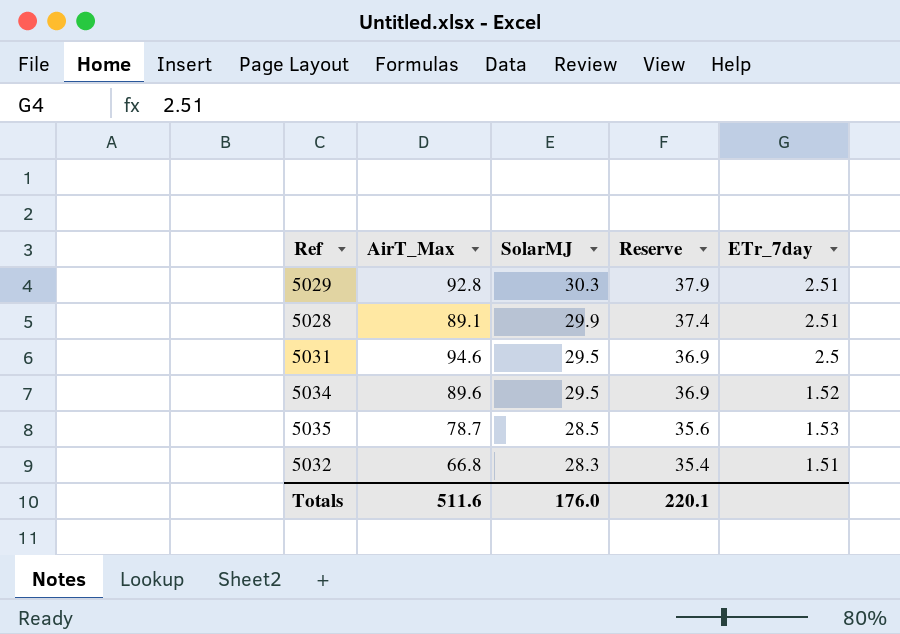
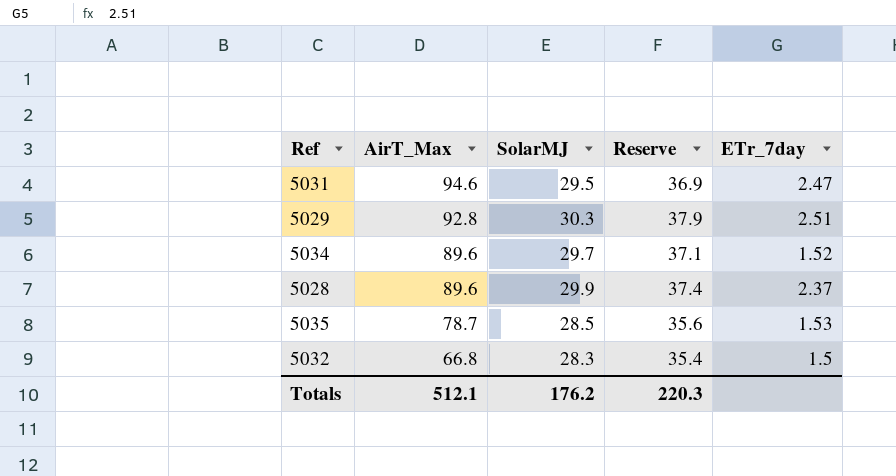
row order: SolarMJ descending -> AirT_Max descending
5031 | ETr_7day: 2.5 -> 2.47
5034 | SolarMJ: 29.5 -> 29.7
5034 | Reserve: 36.9 -> 37.1
5028 | AirT_Max: 89.1 -> 89.6
5028 | ETr_7day: 2.51 -> 2.37
5032 | ETr_7day: 1.51 -> 1.5
Totals | AirT_Max: 511.6 -> 512.1
Totals | SolarMJ: 176.0 -> 176.2
Totals | Reserve: 220.1 -> 220.3

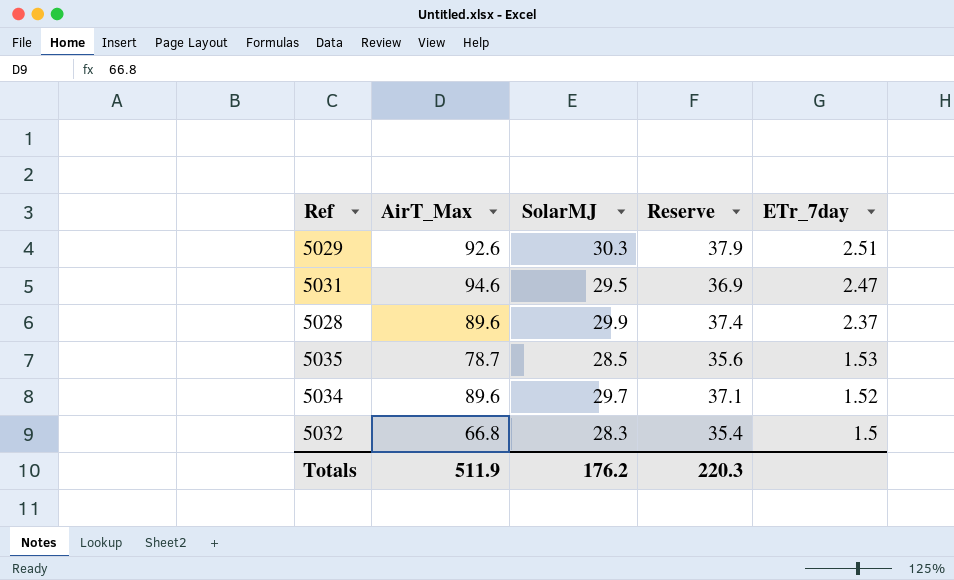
row order: AirT_Max descending -> ETr_7day descending
5029 | AirT_Max: 92.8 -> 92.6
Totals | AirT_Max: 512.1 -> 511.9

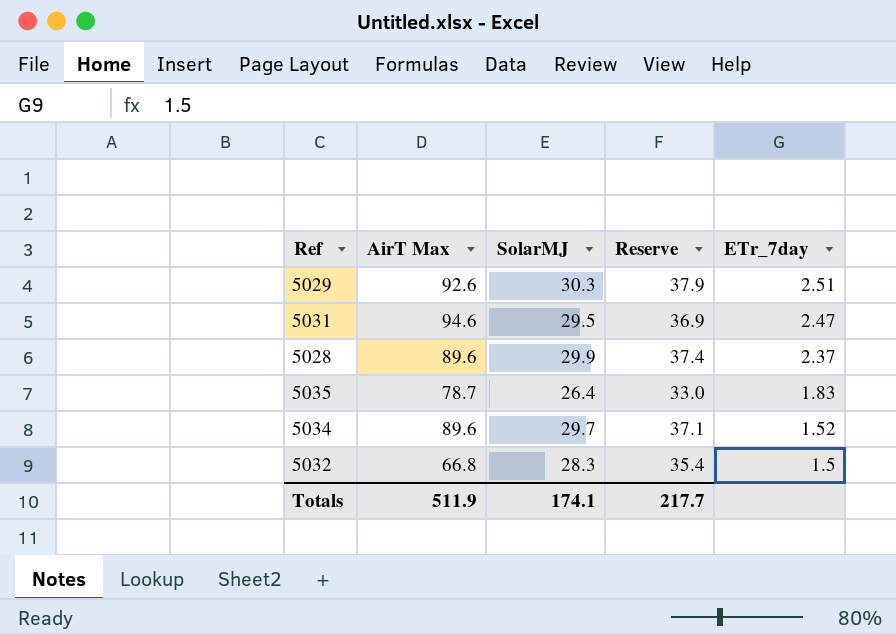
column name: AirT_Max -> AirT Max
5035 | SolarMJ: 28.5 -> 26.4
5035 | Reserve: 35.6 -> 33.0
5035 | ETr_7day: 1.53 -> 1.83
Totals | SolarMJ: 176.2 -> 174.1
Totals | Reserve: 220.3 -> 217.7

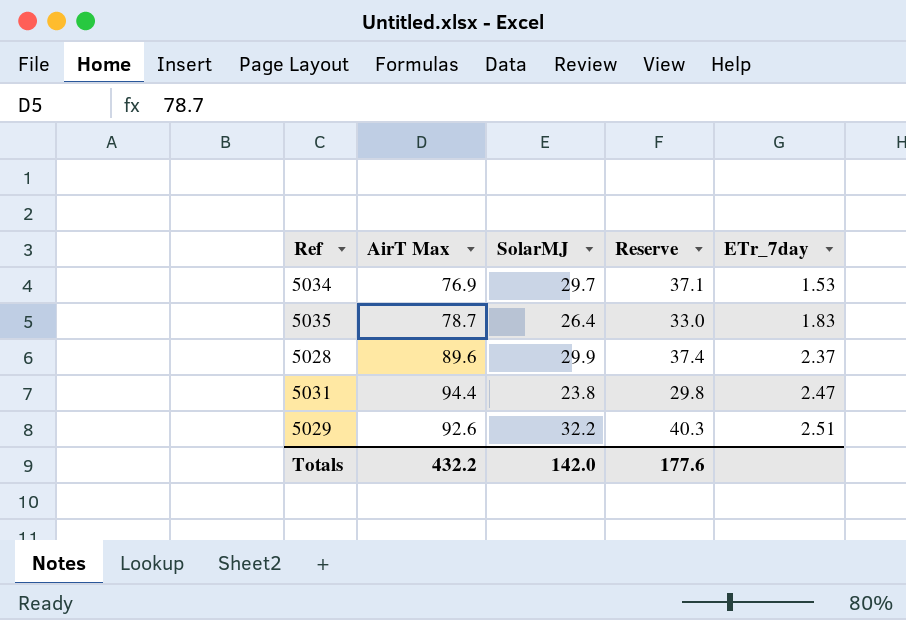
row order: ETr_7day descending -> ETr_7day ascending
row 5032: 66.8 | 28.3 | 35.4 | 1.5 -> none
5034 | AirT Max: 89.6 -> 76.9
5034 | ETr_7day: 1.52 -> 1.53
5031 | AirT Max: 94.6 -> 94.4
5031 | SolarMJ: 29.5 -> 23.8
5031 | Reserve: 36.9 -> 29.8
5029 | SolarMJ: 30.3 -> 32.2
5029 | Reserve: 37.9 -> 40.3
Totals | AirT Max: 511.9 -> 432.2
Totals | SolarMJ: 174.1 -> 142.0
Totals | Reserve: 217.7 -> 177.6

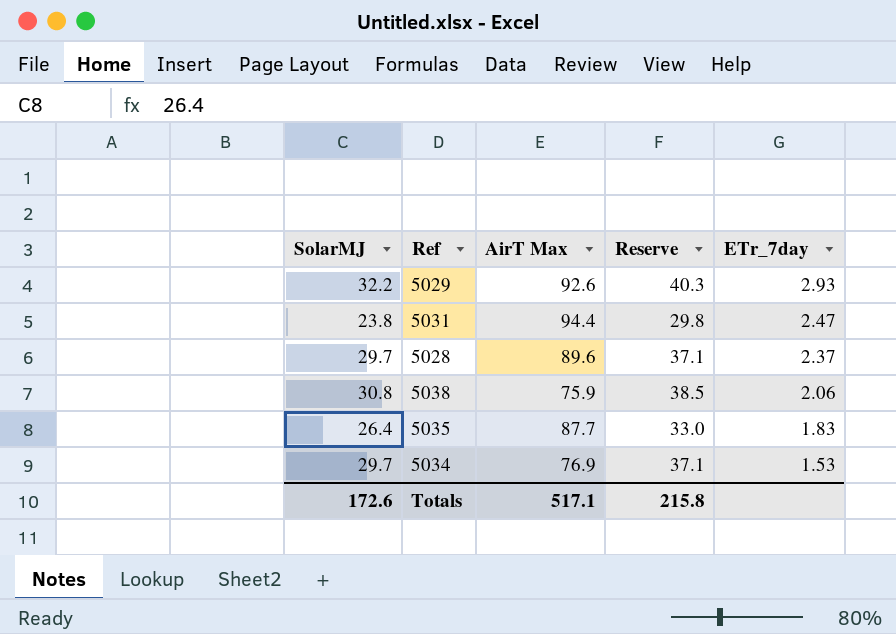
row order: ETr_7day ascending -> ETr_7day descending
column SolarMJ | position: 3 -> 1
5029 | ETr_7day: 2.51 -> 2.93
5028 | SolarMJ: 29.9 -> 29.7
5028 | Reserve: 37.4 -> 37.1
row 5038: none -> 30.8 | 75.9 | 38.5 | 2.06
5035 | AirT Max: 78.7 -> 87.7
Totals | SolarMJ: 142.0 -> 172.6
Totals | AirT Max: 432.2 -> 517.1
Totals | Reserve: 177.6 -> 215.8

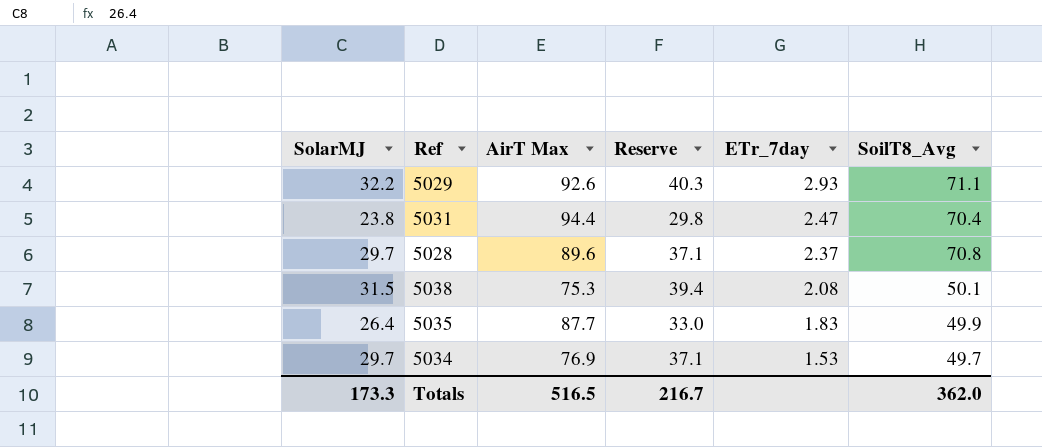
column SoilT8_Avg | position: none -> 6
5038 | SolarMJ: 30.8 -> 31.5
5038 | AirT Max: 75.9 -> 75.3
5038 | Reserve: 38.5 -> 39.4
5038 | ETr_7day: 2.06 -> 2.08
Totals | SolarMJ: 172.6 -> 173.3
Totals | AirT Max: 517.1 -> 516.5
Totals | Reserve: 215.8 -> 216.7

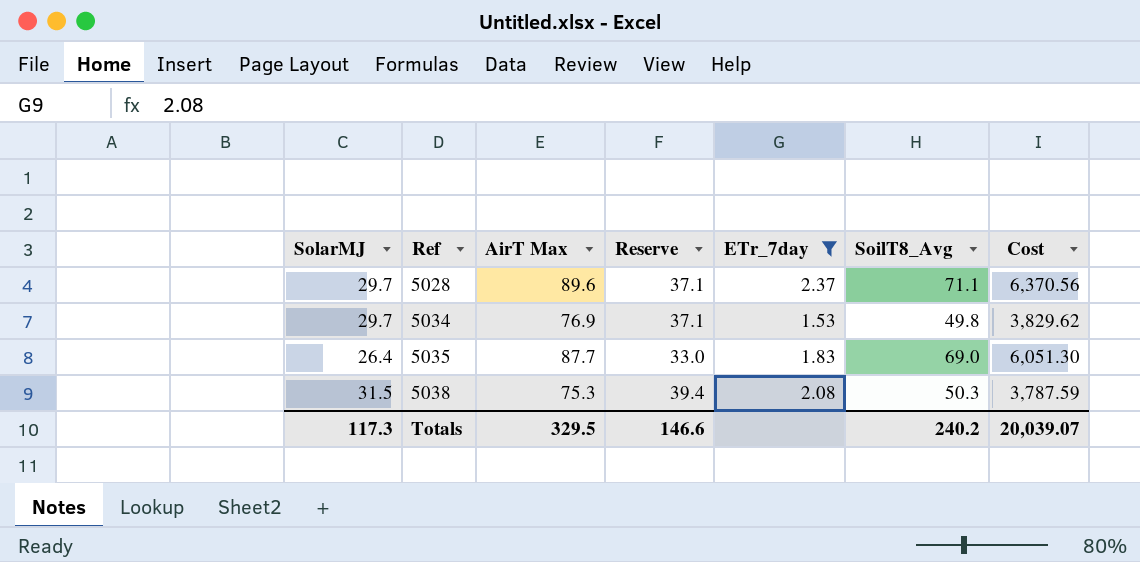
filter: none -> ETr_7day <= 2.37
row order: ETr_7day descending -> Ref ascending
column Cost | formula: none -> [AirT Max] * [SoilT8_Avg]
5028 | SoilT8_Avg: 70.8 -> 71.1
5034 | SoilT8_Avg: 49.7 -> 49.8
5035 | SoilT8_Avg: 49.9 -> 69.0
5038 | SoilT8_Avg: 50.1 -> 50.3
Totals | SolarMJ: 173.3 -> 117.3
Totals | AirT Max: 516.5 -> 329.5
Totals | Reserve: 216.7 -> 146.6
Totals | SoilT8_Avg: 362.0 -> 240.2

